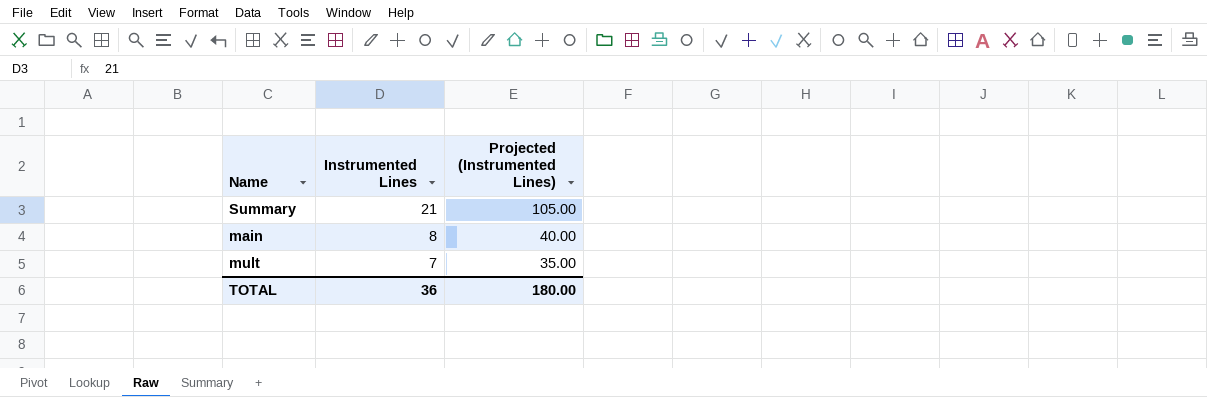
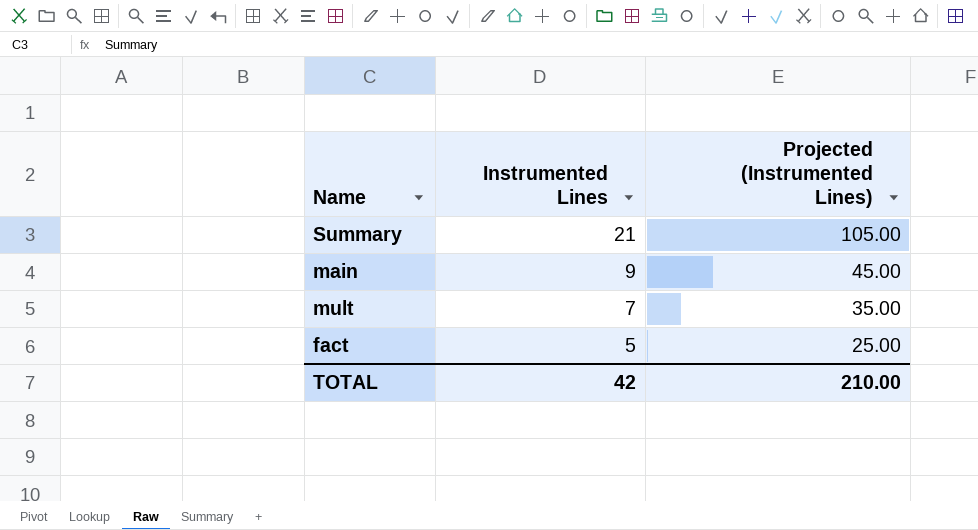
main | Instrumented Lines: 8 -> 9
main | Projected (Instrumented Lines): 40.00 -> 45.00
row fact: none -> 5 | 25.00
TOTAL | Instrumented Lines: 36 -> 42
TOTAL | Projected (Instrumented Lines): 180.00 -> 210.00

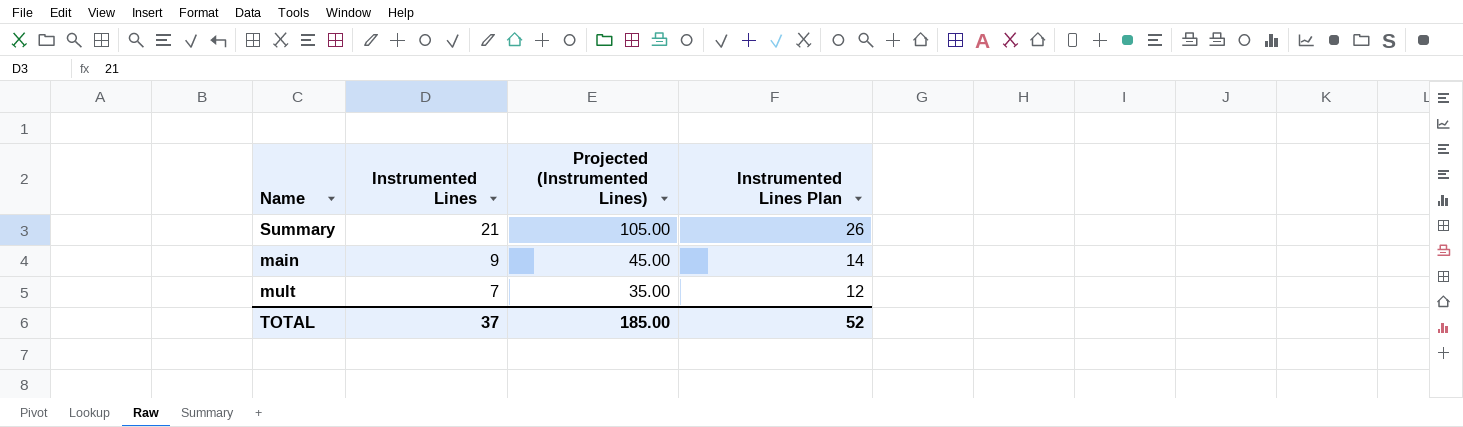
column Instrumented Lines Plan | formula: none -> [Instrumented Lines] + 5
row fact: 5 | 25.00 -> none
TOTAL | Instrumented Lines: 42 -> 37
TOTAL | Projected (Instrumented Lines): 210.00 -> 185.00

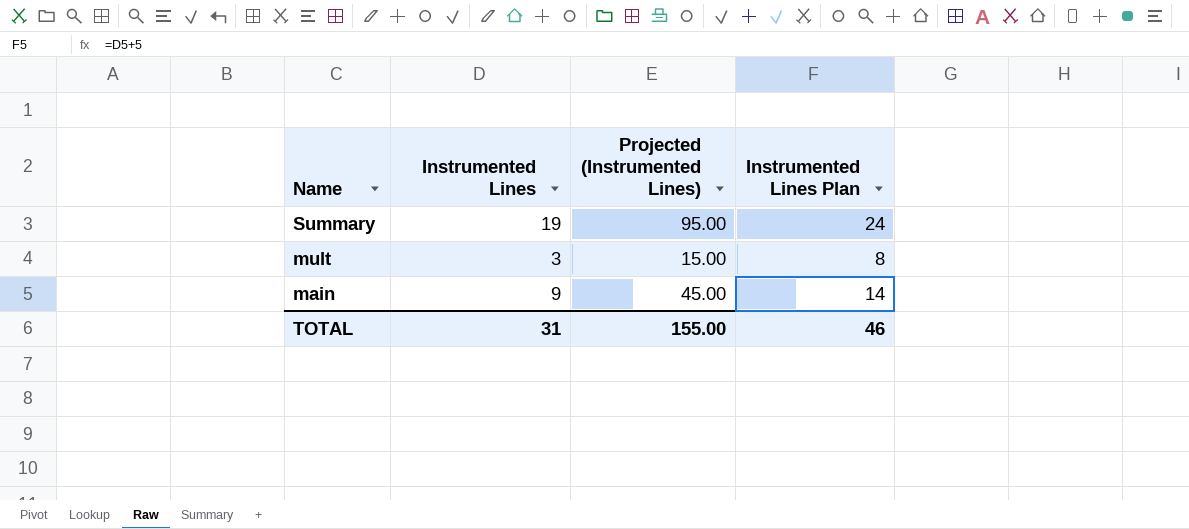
row order: Instrumented Lines descending -> Name descending
Summary | Instrumented Lines: 21 -> 19
Summary | Projected (Instrumented Lines): 105.00 -> 95.00
Summary | Instrumented Lines Plan: 26 -> 24
mult | Instrumented Lines: 7 -> 3
mult | Projected (Instrumented Lines): 35.00 -> 15.00
mult | Instrumented Lines Plan: 12 -> 8
TOTAL | Instrumented Lines: 37 -> 31
TOTAL | Projected (Instrumented Lines): 185.00 -> 155.00
TOTAL | Instrumented Lines Plan: 52 -> 46

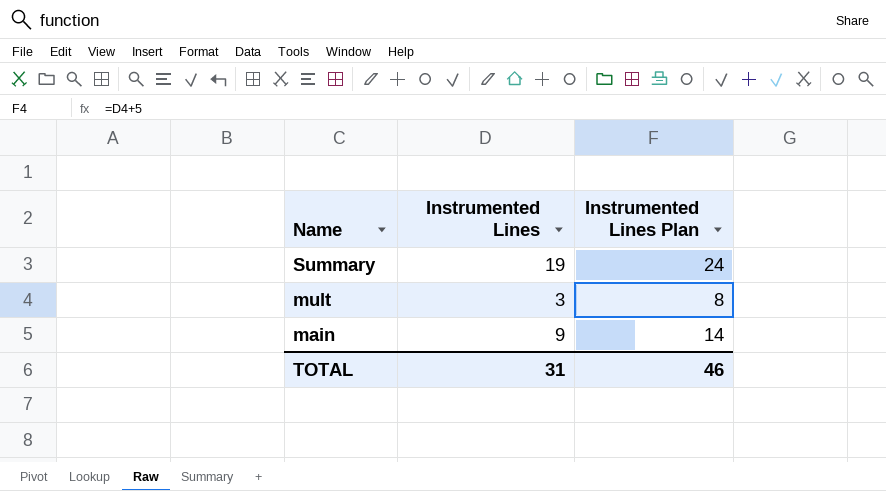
column Projected (Instrumented Lines) | formula: [Instrumented Lines] * 5 -> none

